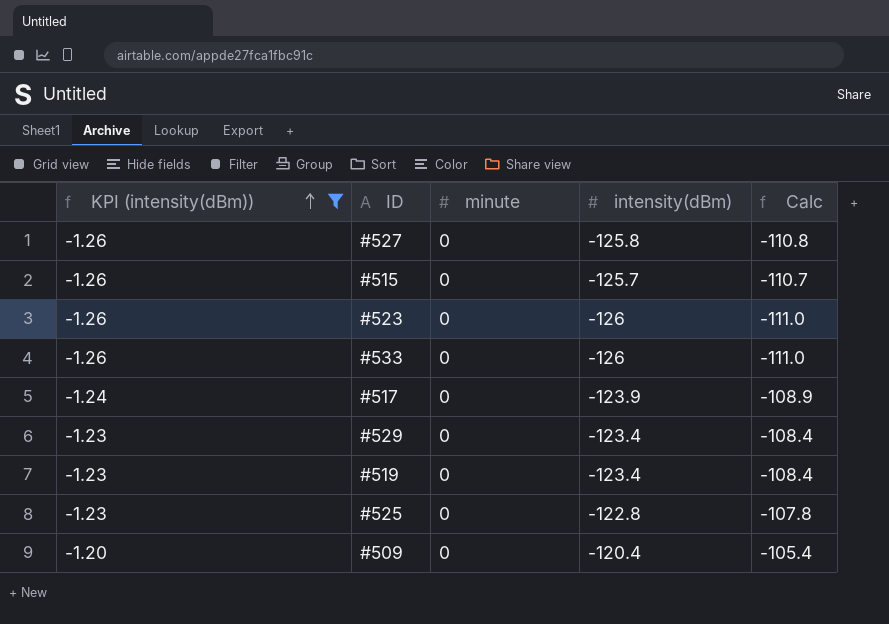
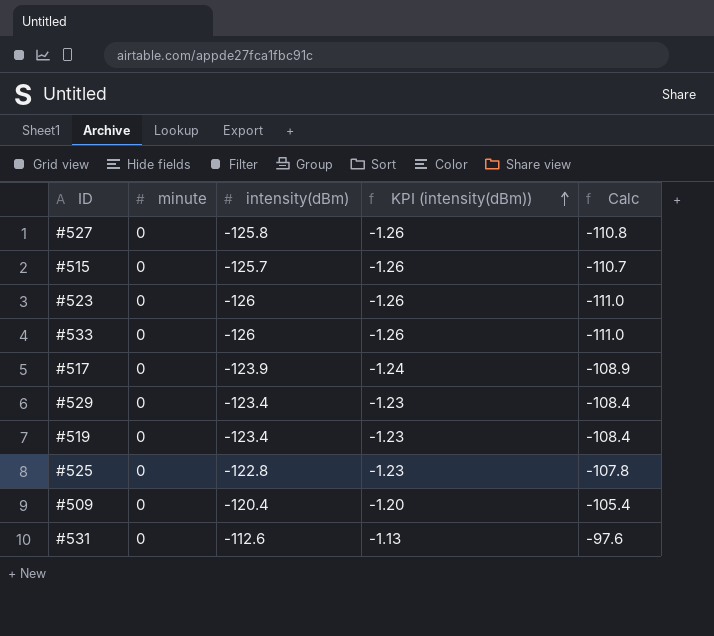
filter: KPI (intensity(dBm)) != -1.13 -> none
column KPI (intensity(dBm)) | position: 1 -> 4

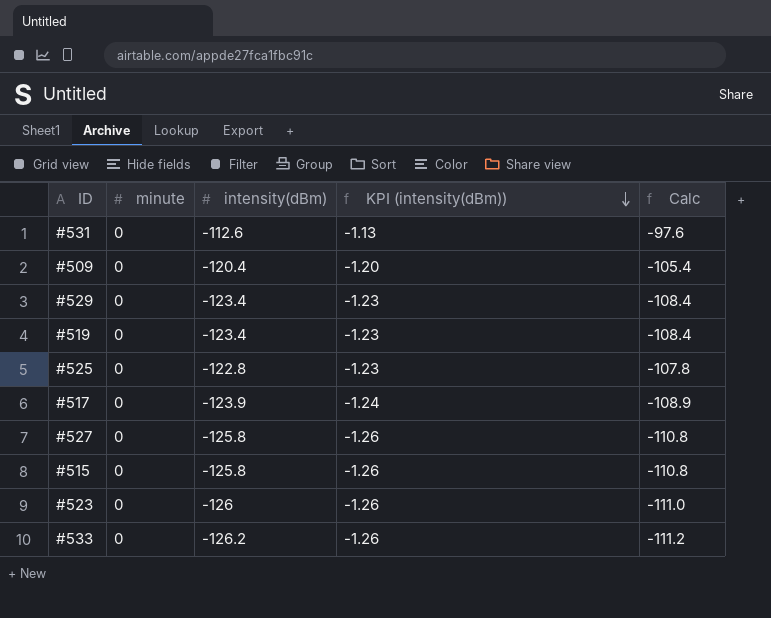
row order: KPI (intensity(dBm)) ascending -> KPI (intensity(dBm)) descending
#515 | intensity(dBm): -125.7 -> -125.8
#515 | Calc: -110.7 -> -110.8
#533 | intensity(dBm): -126 -> -126.2
#533 | Calc: -111.0 -> -111.2

